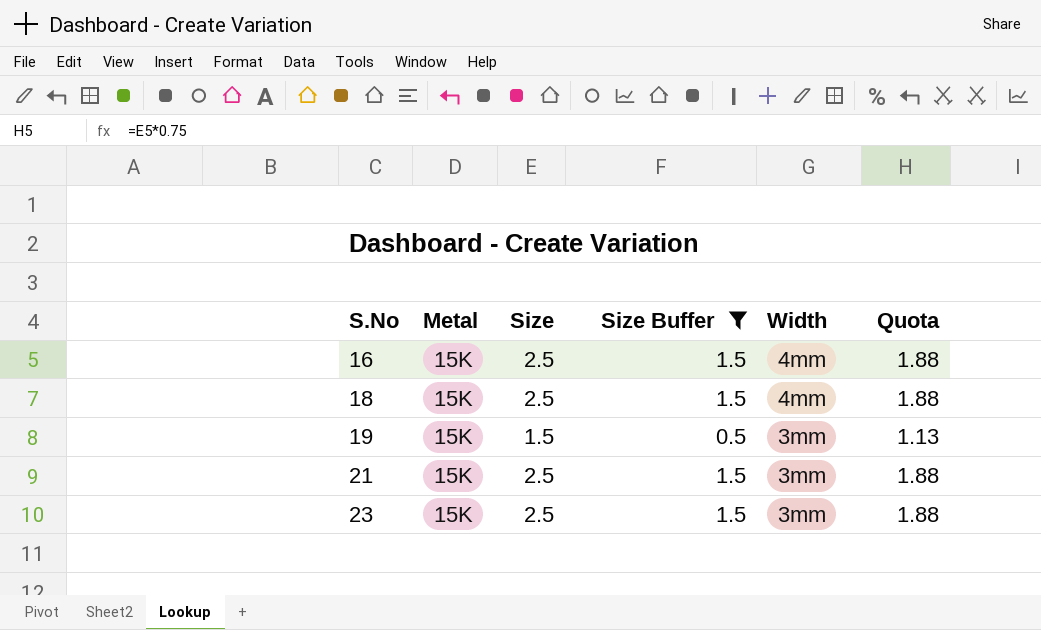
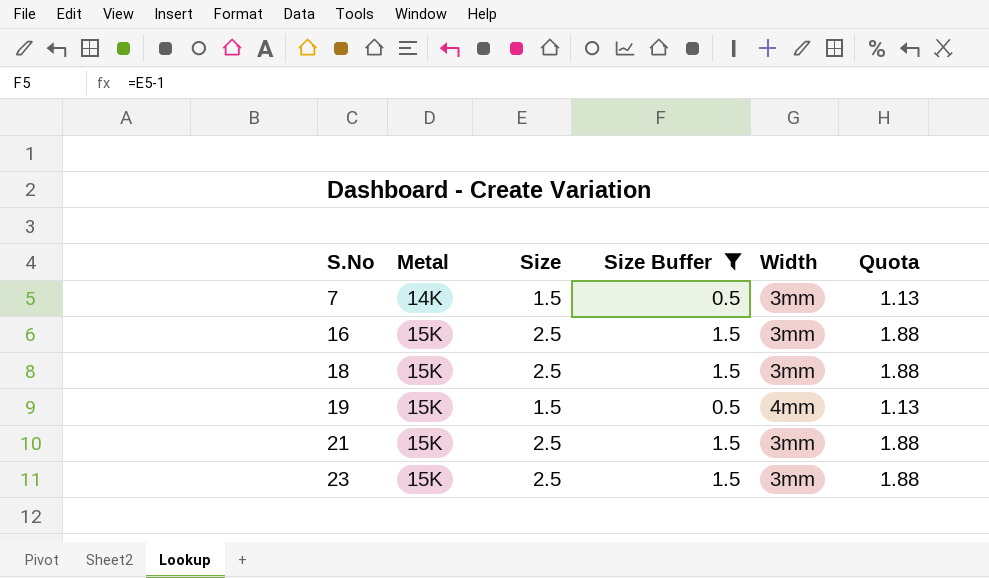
row 7: none -> 14K | 1.5 | 0.5 | 3mm | 1.13
16 | Width: 4mm -> 3mm
18 | Width: 4mm -> 3mm
19 | Width: 3mm -> 4mm

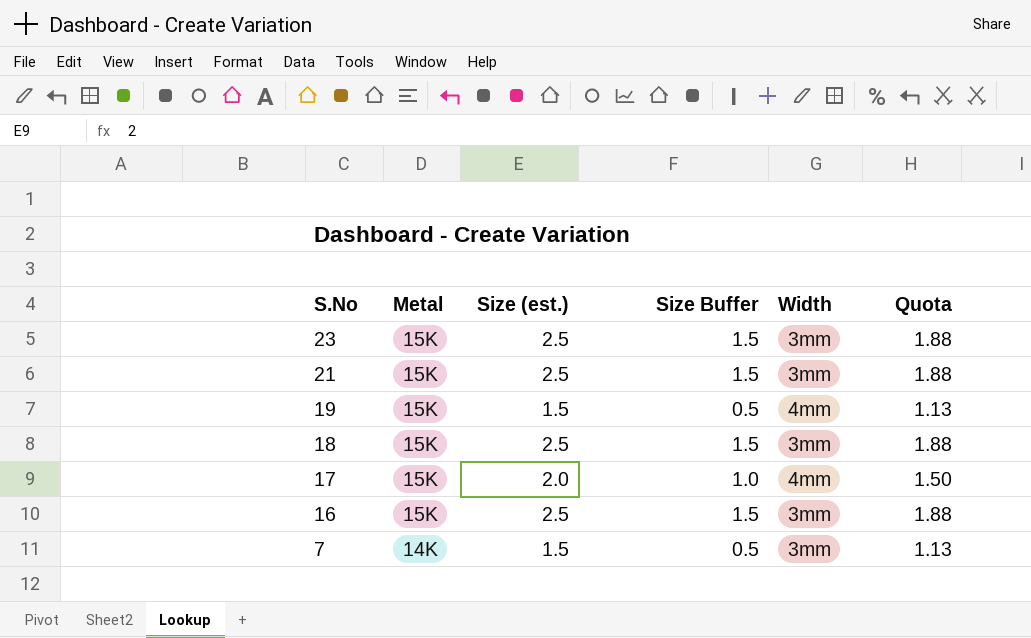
filter: Size Buffer != 1.0 -> none
row order: S.No ascending -> S.No descending
column name: Size -> Size (est.)

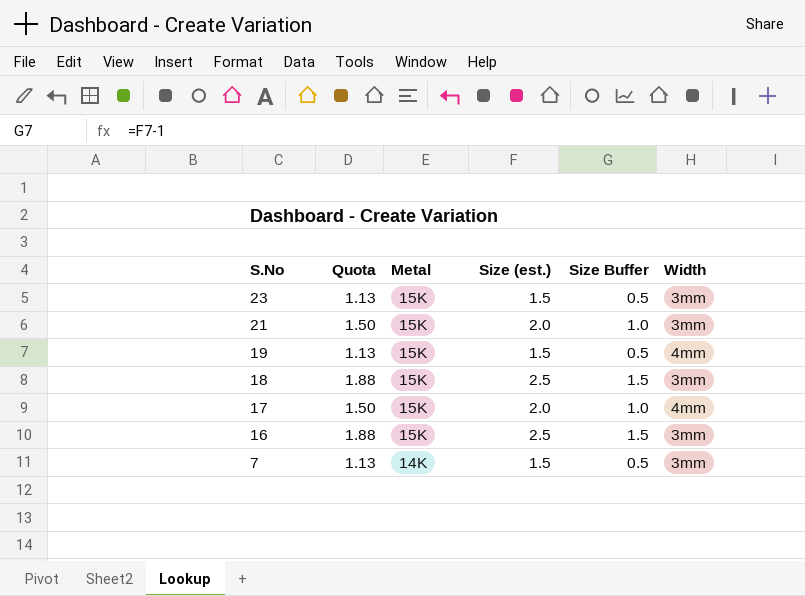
column Quota | position: 6 -> 2
23 | Quota: 1.88 -> 1.13
23 | Size (est.): 2.5 -> 1.5
23 | Size Buffer: 1.5 -> 0.5
21 | Quota: 1.88 -> 1.50
21 | Size (est.): 2.5 -> 2.0
21 | Size Buffer: 1.5 -> 1.0

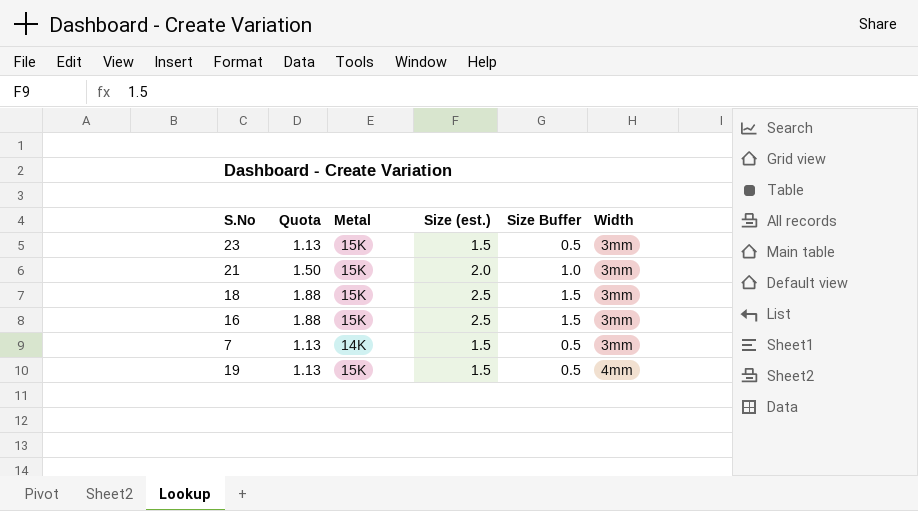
row order: S.No descending -> Width ascending
row 17: 1.50 | 15K | 2.0 | 1.0 | 4mm -> none

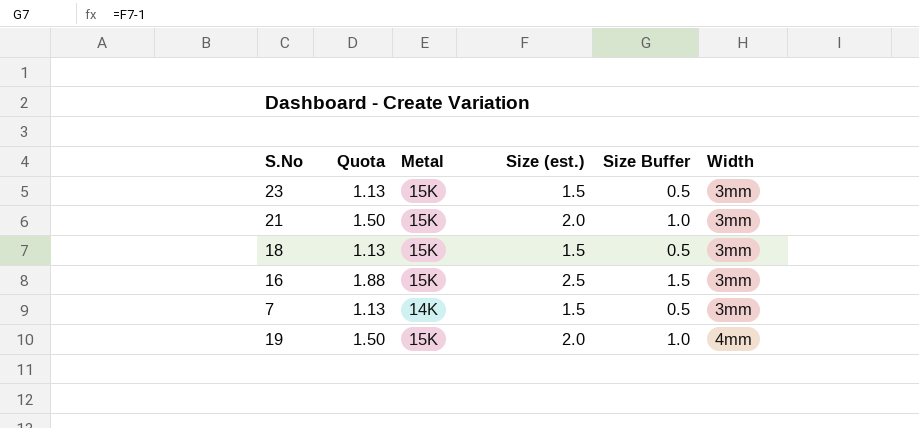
18 | Quota: 1.88 -> 1.13
18 | Size (est.): 2.5 -> 1.5
18 | Size Buffer: 1.5 -> 0.5
19 | Quota: 1.13 -> 1.50
19 | Size (est.): 1.5 -> 2.0
19 | Size Buffer: 0.5 -> 1.0

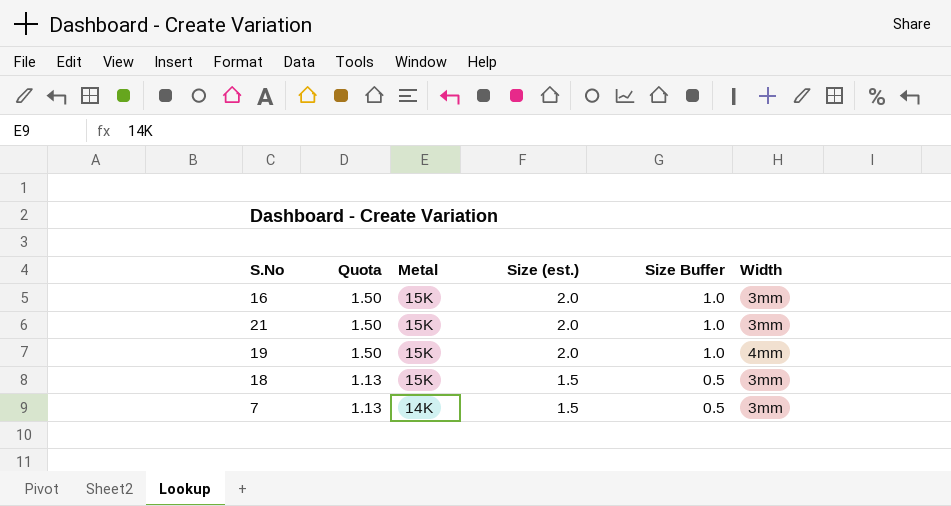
row order: Width ascending -> Quota descending
row 23: 1.13 | 15K | 1.5 | 0.5 | 3mm -> none
16 | Quota: 1.88 -> 1.50
16 | Size (est.): 2.5 -> 2.0
16 | Size Buffer: 1.5 -> 1.0

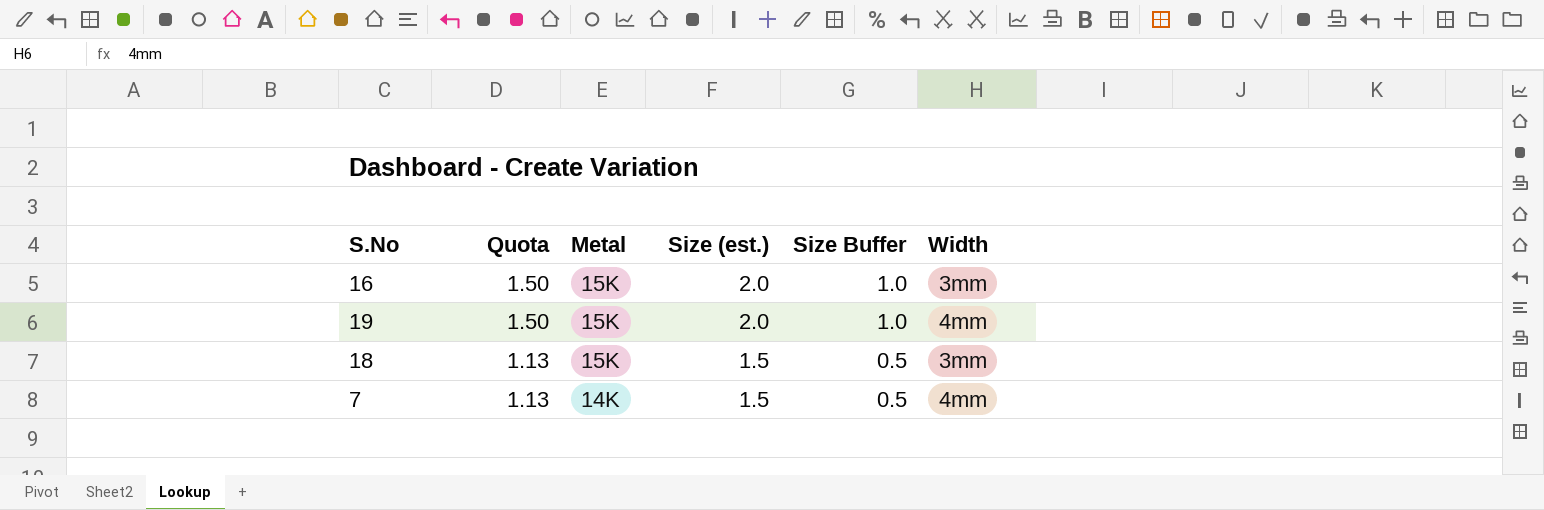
row 21: 1.50 | 15K | 2.0 | 1.0 | 3mm -> none
7 | Width: 3mm -> 4mm

